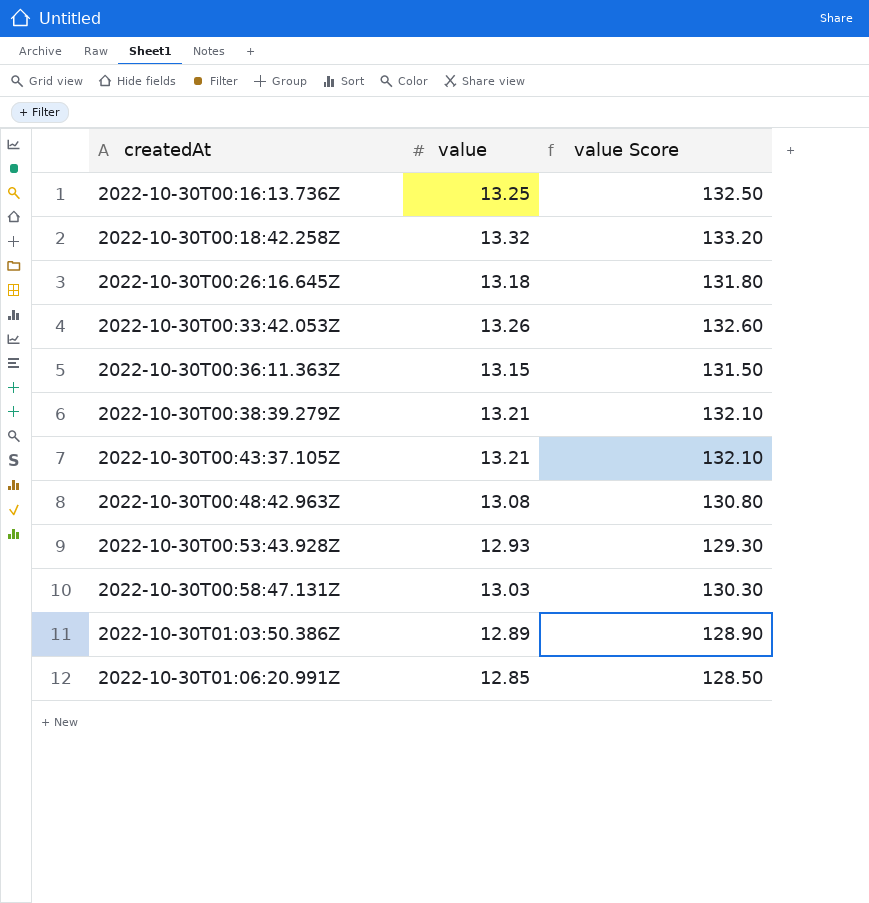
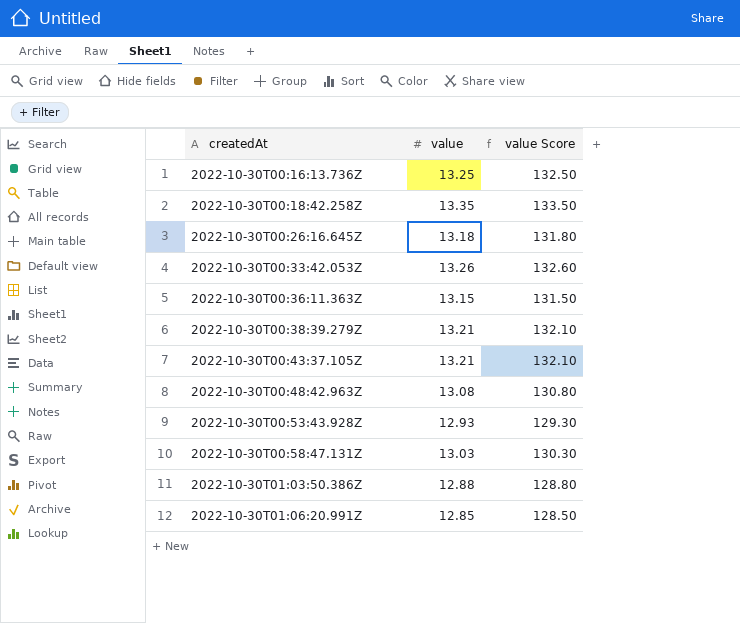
2022-10-30T00:18:42.258Z | value: 13.32 -> 13.35
2022-10-30T00:18:42.258Z | value Score: 133.20 -> 133.50
2022-10-30T01:03:50.386Z | value: 12.89 -> 12.88
2022-10-30T01:03:50.386Z | value Score: 128.90 -> 128.80

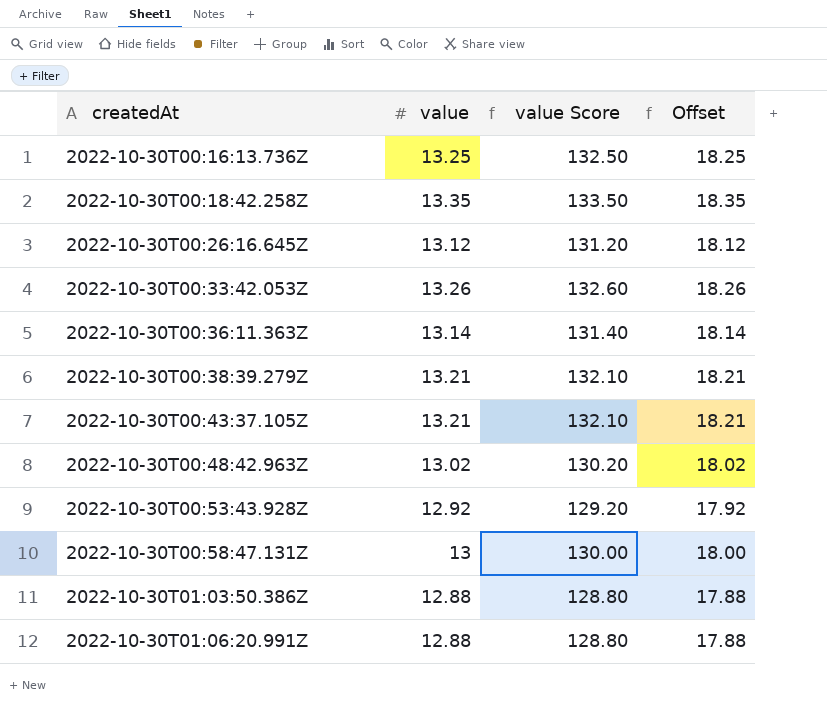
column Offset | formula: none -> [value] + 5
2022-10-30T00:26:16.645Z | value: 13.18 -> 13.12
2022-10-30T00:26:16.645Z | value Score: 131.80 -> 131.20
2022-10-30T00:36:11.363Z | value: 13.15 -> 13.14
2022-10-30T00:36:11.363Z | value Score: 131.50 -> 131.40
2022-10-30T00:48:42.963Z | value: 13.08 -> 13.02
2022-10-30T00:48:42.963Z | value Score: 130.80 -> 130.20
2022-10-30T00:53:43.928Z | value: 12.93 -> 12.92
2022-10-30T00:53:43.928Z | value Score: 129.30 -> 129.20
2022-10-30T00:58:47.131Z | value: 13.03 -> 13
2022-10-30T00:58:47.131Z | value Score: 130.30 -> 130.00
2022-10-30T01:06:20.991Z | value: 12.85 -> 12.88
2022-10-30T01:06:20.991Z | value Score: 128.50 -> 128.80

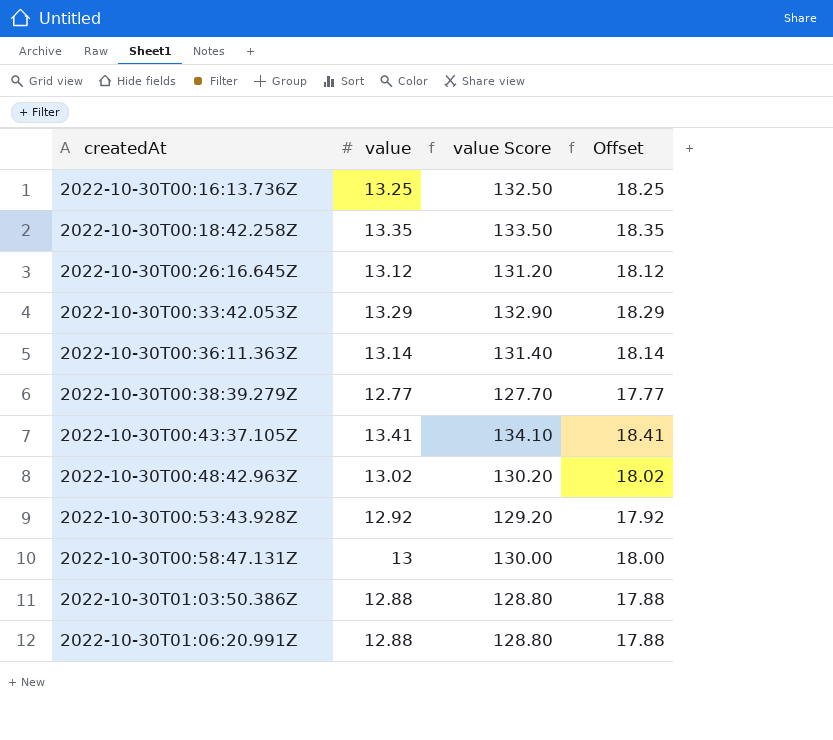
2022-10-30T00:33:42.053Z | value: 13.26 -> 13.29
2022-10-30T00:33:42.053Z | value Score: 132.60 -> 132.90
2022-10-30T00:33:42.053Z | Offset: 18.26 -> 18.29
2022-10-30T00:38:39.279Z | value: 13.21 -> 12.77
2022-10-30T00:38:39.279Z | value Score: 132.10 -> 127.70
2022-10-30T00:38:39.279Z | Offset: 18.21 -> 17.77
2022-10-30T00:43:37.105Z | value: 13.21 -> 13.41
2022-10-30T00:43:37.105Z | value Score: 132.10 -> 134.10
2022-10-30T00:43:37.105Z | Offset: 18.21 -> 18.41

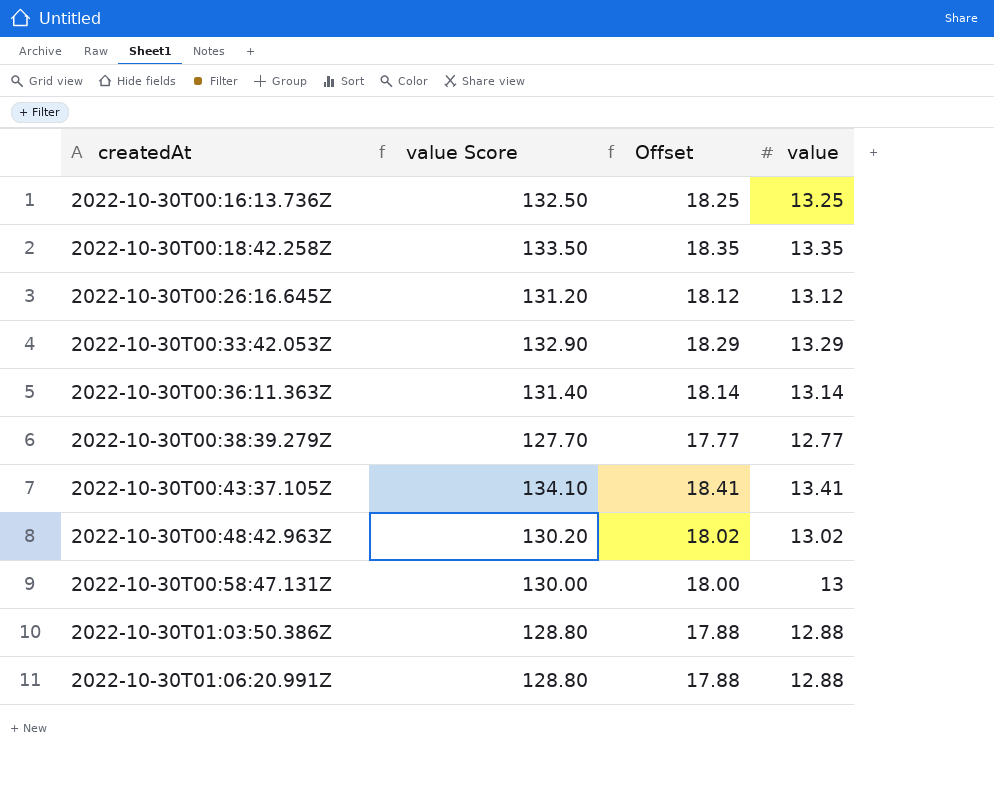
column value | position: 2 -> 4
row 2022-10-30T00:53:43.928Z: 12.92 | 129.20 | 17.92 -> none

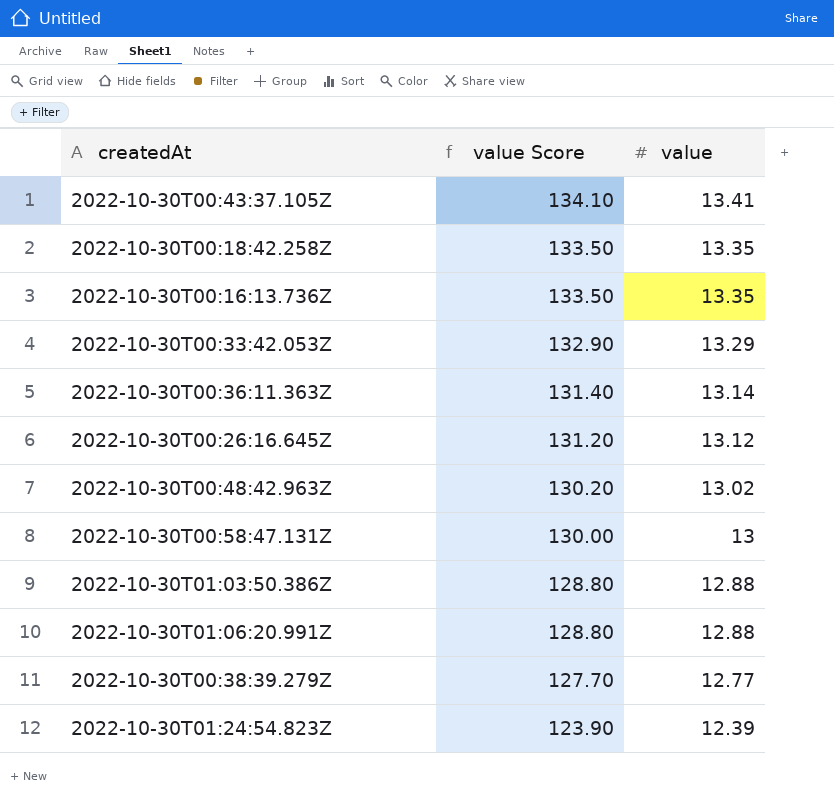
row order: createdAt ascending -> value Score descending
column Offset | formula: [value] + 5 -> none
2022-10-30T00:16:13.736Z | value Score: 132.50 -> 133.50
2022-10-30T00:16:13.736Z | value: 13.25 -> 13.35
row 2022-10-30T01:24:54.823Z: none -> 123.90 | 12.39

